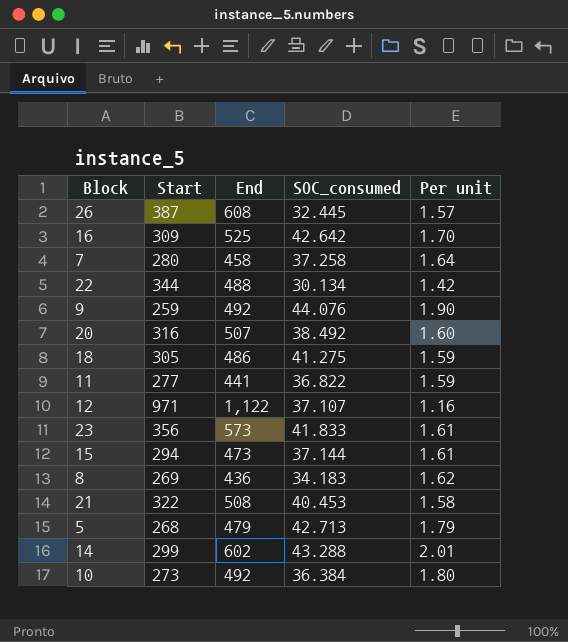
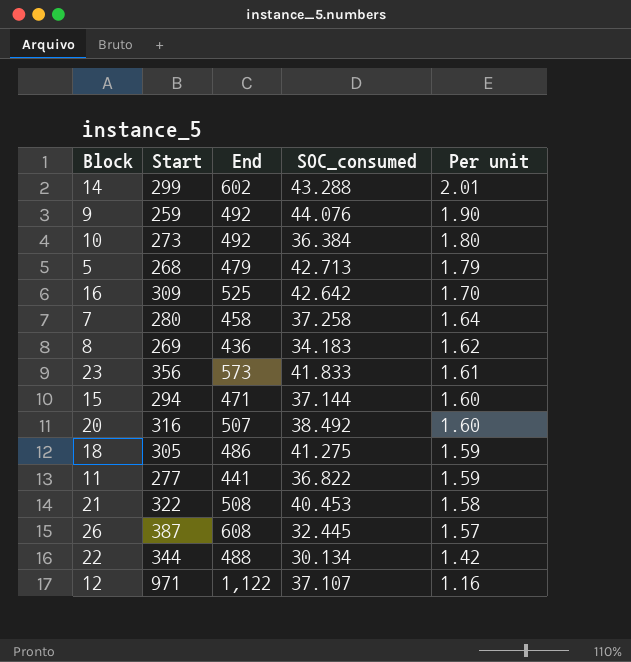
row order: none -> Per unit descending
15 | End: 473 -> 471
15 | Per unit: 1.61 -> 1.60

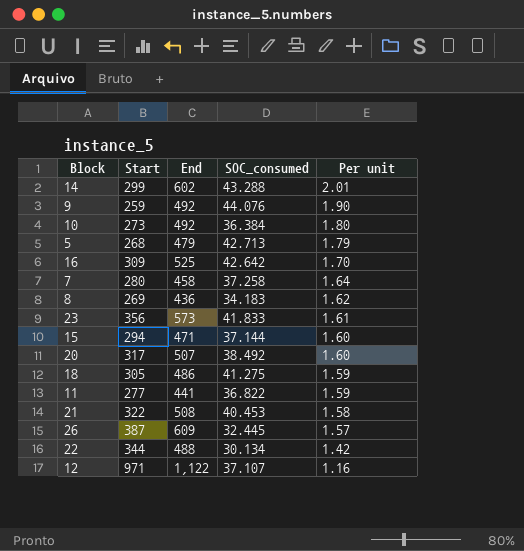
20 | Start: 316 -> 317
26 | End: 608 -> 609

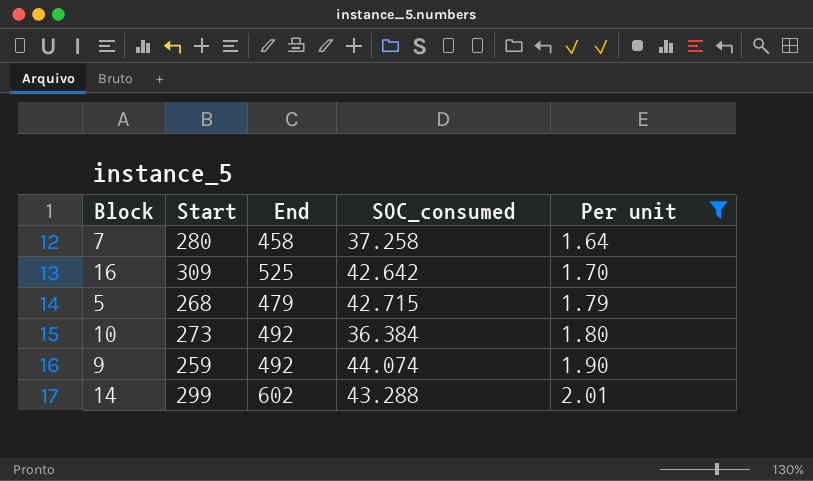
filter: none -> Per unit >= 1.64
row order: Per unit descending -> Per unit ascending
5 | SOC_consumed: 42.713 -> 42.715
9 | SOC_consumed: 44.076 -> 44.074

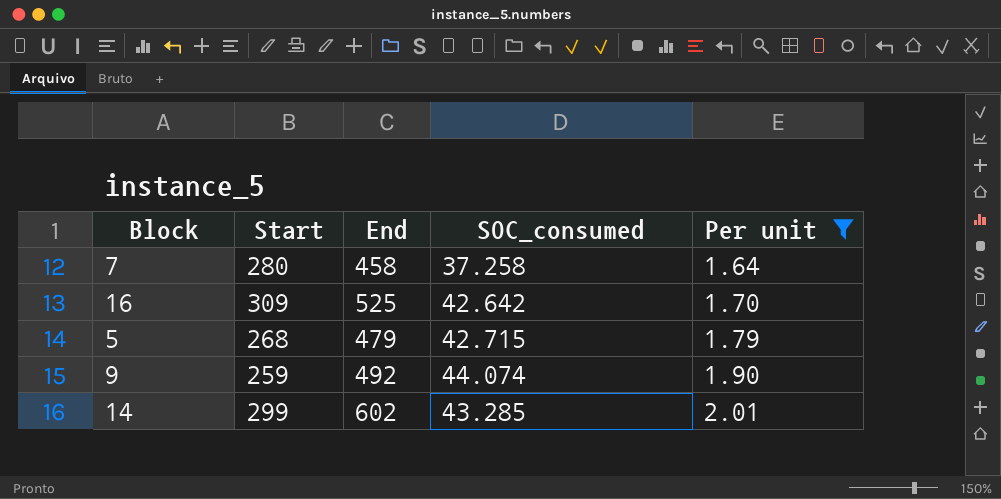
row 10: 273 | 492 | 36.384 | 1.80 -> none
14 | SOC_consumed: 43.288 -> 43.285

